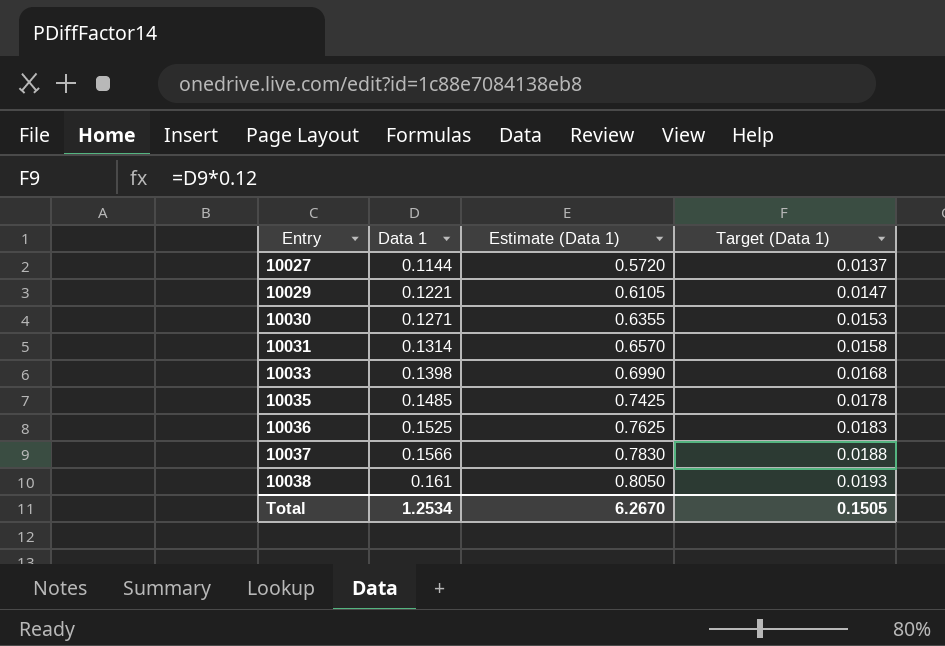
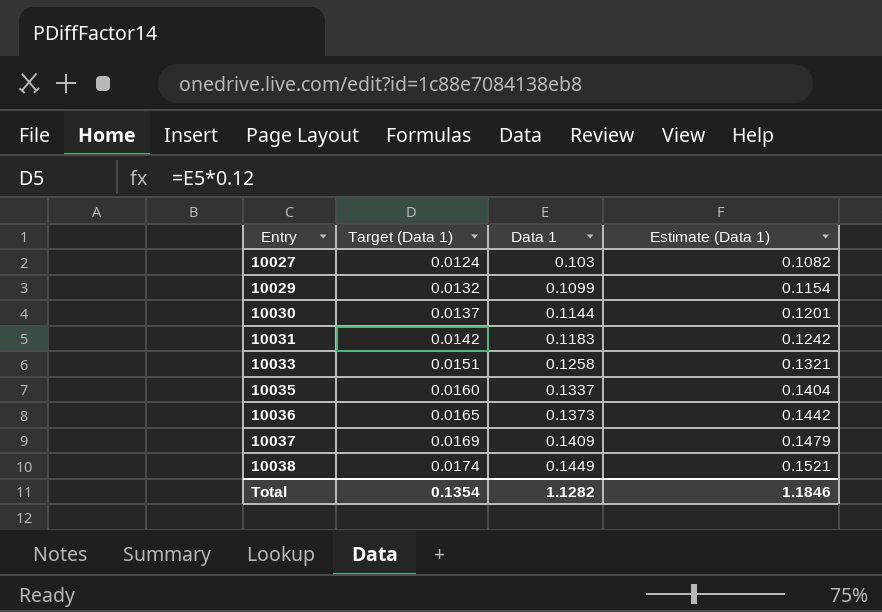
column Target (Data 1) | position: 4 -> 2
column Estimate (Data 1) | formula: [Data 1] * 5 -> [Data 1] * 1.05
10027 | Target (Data 1): 0.0137 -> 0.0124
10027 | Data 1: 0.1144 -> 0.103
10029 | Target (Data 1): 0.0147 -> 0.0132
10029 | Data 1: 0.1221 -> 0.1099
10030 | Target (Data 1): 0.0153 -> 0.0137
10030 | Data 1: 0.1271 -> 0.1144
10031 | Target (Data 1): 0.0158 -> 0.0142
10031 | Data 1: 0.1314 -> 0.1183
10033 | Target (Data 1): 0.0168 -> 0.0151
10033 | Data 1: 0.1398 -> 0.1258
10035 | Target (Data 1): 0.0178 -> 0.0160
10035 | Data 1: 0.1485 -> 0.1337
10036 | Target (Data 1): 0.0183 -> 0.0165
10036 | Data 1: 0.1525 -> 0.1373
10037 | Target (Data 1): 0.0188 -> 0.0169
10037 | Data 1: 0.1566 -> 0.1409
10038 | Target (Data 1): 0.0193 -> 0.0174
10038 | Data 1: 0.161 -> 0.1449
Total | Target (Data 1): 0.1505 -> 0.1354
Total | Data 1: 1.2534 -> 1.1282
Total | Estimate (Data 1): 6.2670 -> 1.1846

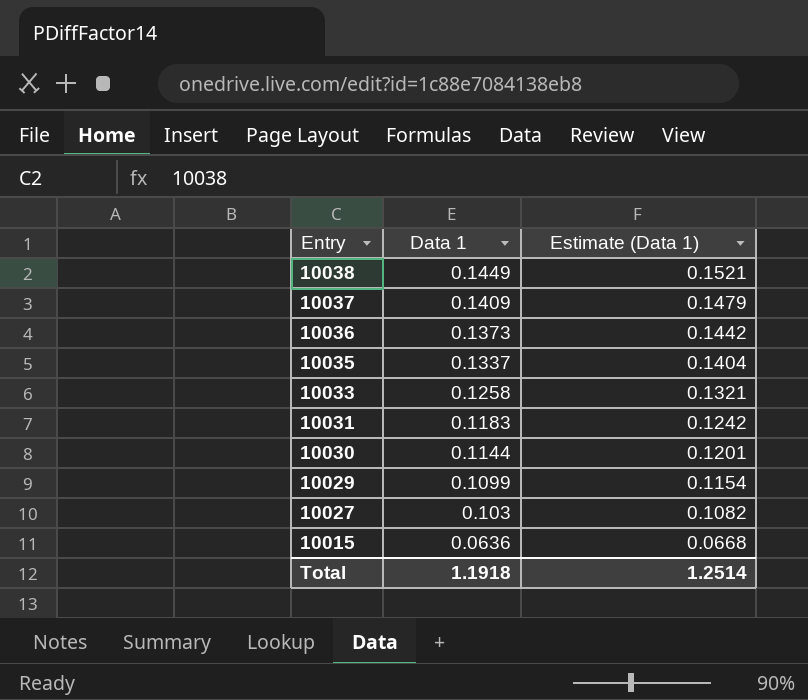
row order: Entry ascending -> Entry descending
column Target (Data 1) | formula: [Data 1] * 0.12 -> none
row 10015: none -> 0.0636 | 0.0668
Total | Data 1: 1.1282 -> 1.1918
Total | Estimate (Data 1): 1.1846 -> 1.2514

